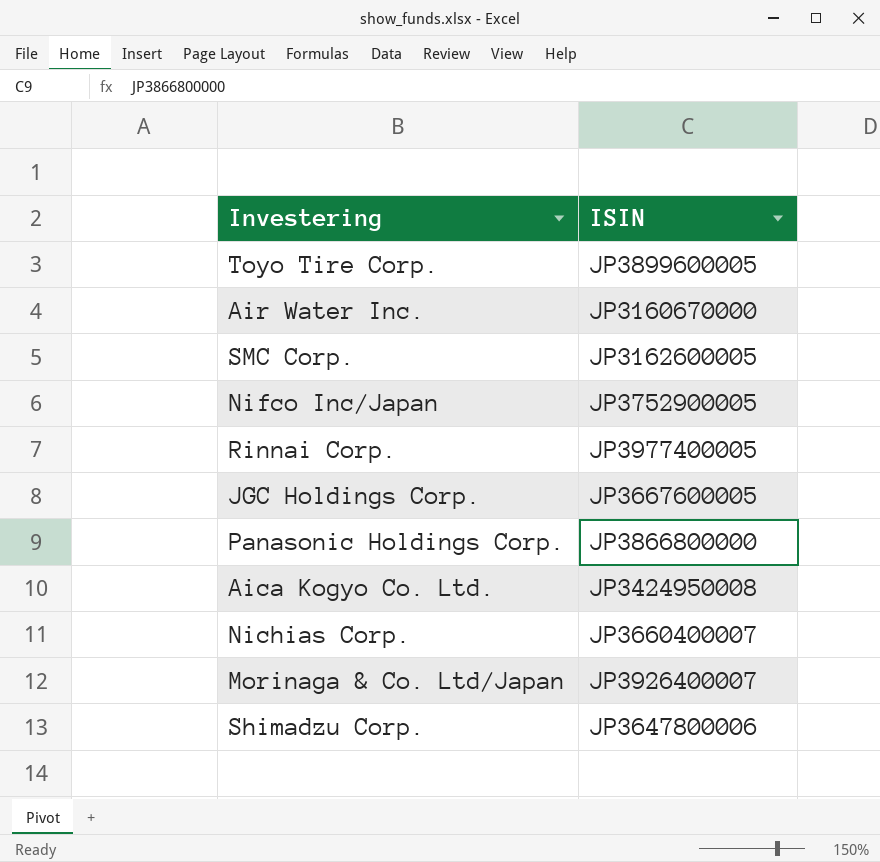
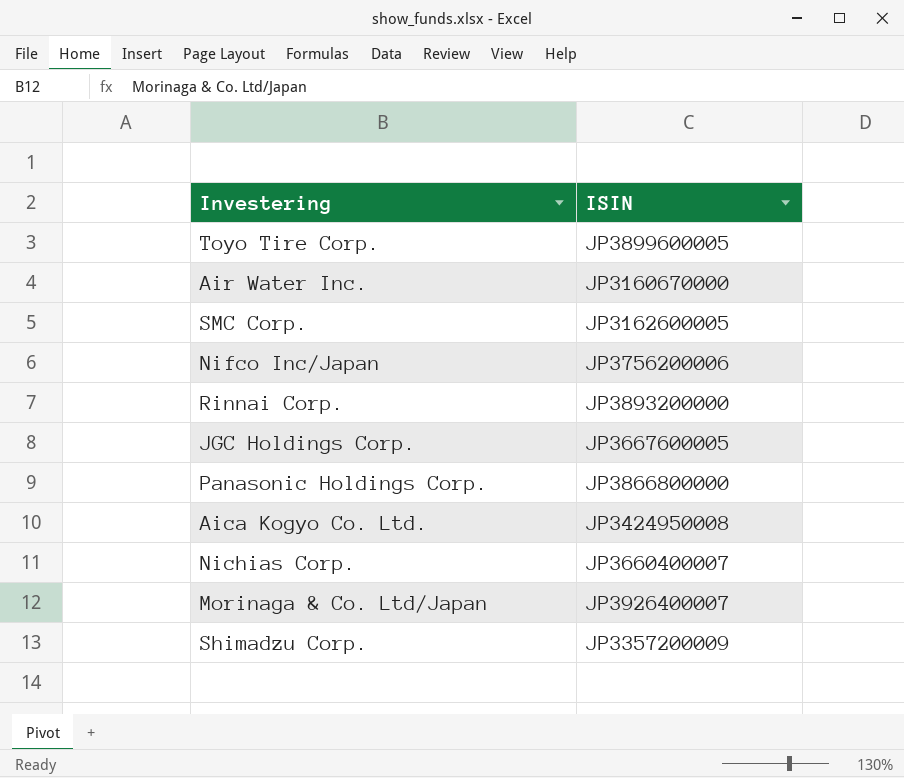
Nifco Inc/Japan | ISIN: JP3752900005 -> JP3756200006
Rinnai Corp. | ISIN: JP3977400005 -> JP3893200000
Shimadzu Corp. | ISIN: JP3647800006 -> JP3357200009

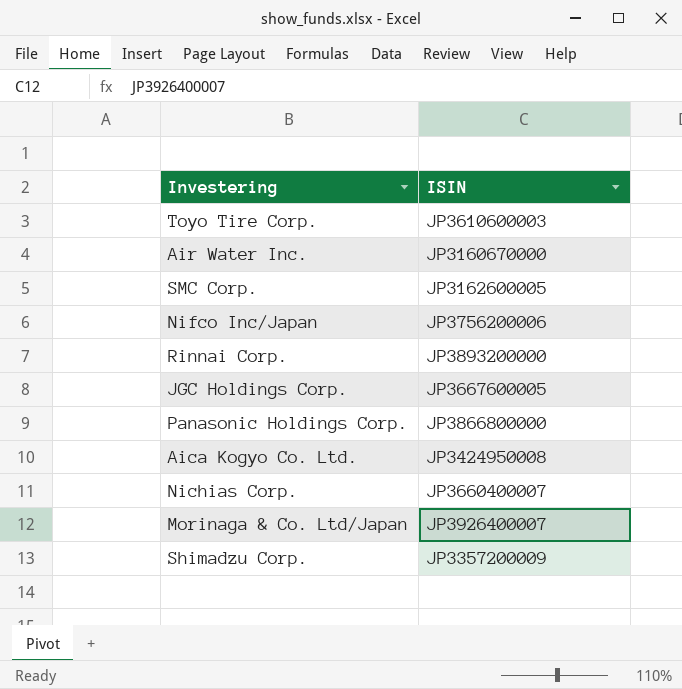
Toyo Tire Corp. | ISIN: JP3899600005 -> JP3610600003

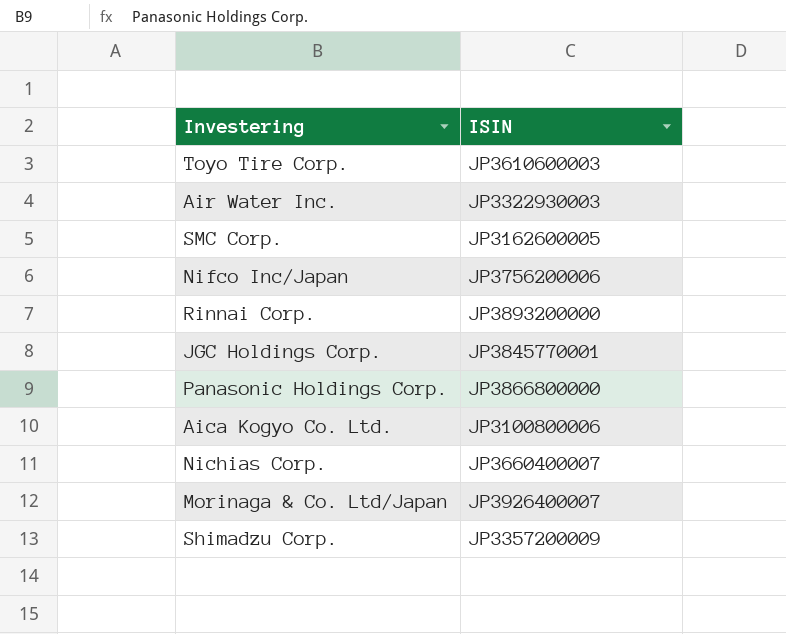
Air Water Inc. | ISIN: JP3160670000 -> JP3322930003
JGC Holdings Corp. | ISIN: JP3667600005 -> JP3845770001
Aica Kogyo Co. Ltd. | ISIN: JP3424950008 -> JP3100800006

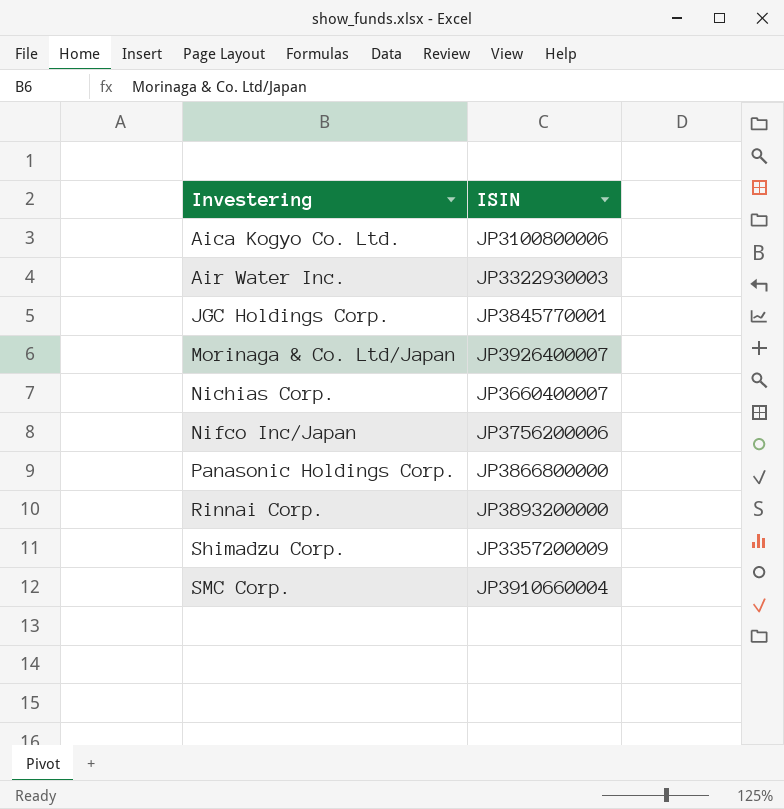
row order: none -> Investering ascending
row Toyo Tire Corp.: JP3610600003 -> none
SMC Corp. | ISIN: JP3162600005 -> JP3910660004

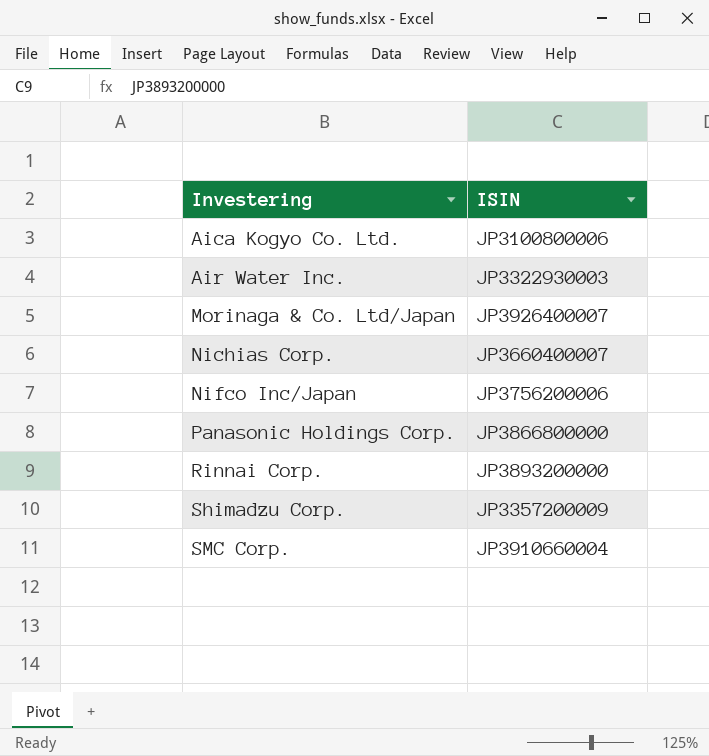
row JGC Holdings Corp.: JP3845770001 -> none

